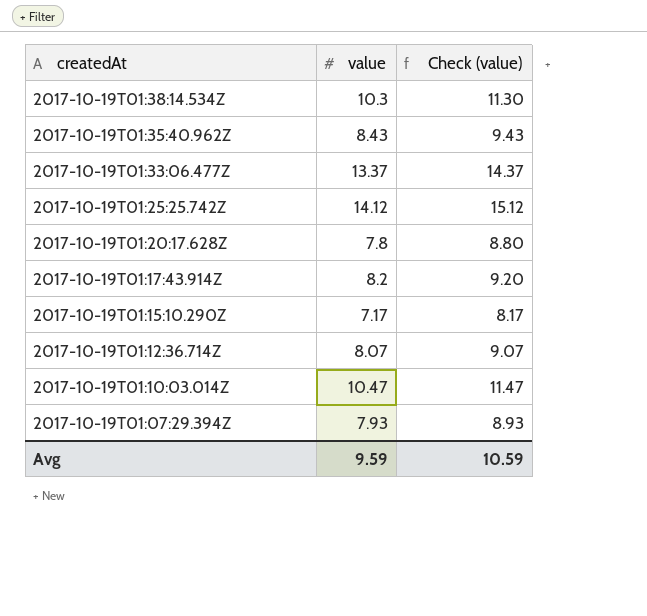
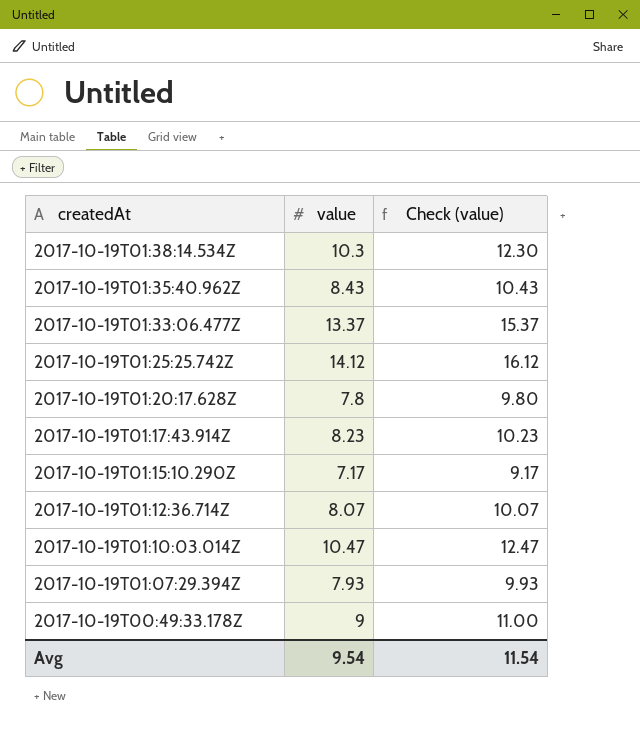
column Check (value) | formula: [value] + 1 -> [value] + 2
2017-10-19T01:17:43.914Z | value: 8.2 -> 8.23
row 2017-10-19T00:49:33.178Z: none -> 9 | 11.00
Avg | value: 9.59 -> 9.54
Avg | Check (value): 10.59 -> 11.54

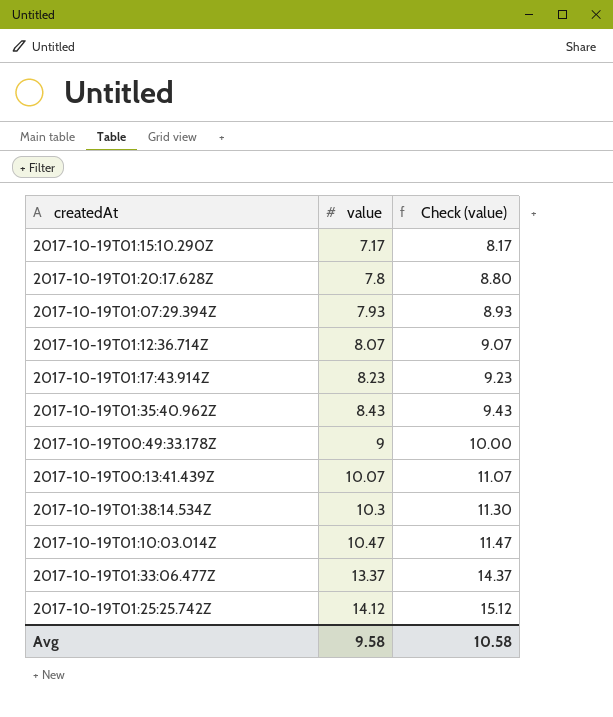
row order: createdAt descending -> value ascending
column Check (value) | formula: [value] + 2 -> [value] + 1
row 2017-10-19T00:13:41.439Z: none -> 10.07 | 11.07
Avg | value: 9.54 -> 9.58
Avg | Check (value): 11.54 -> 10.58

